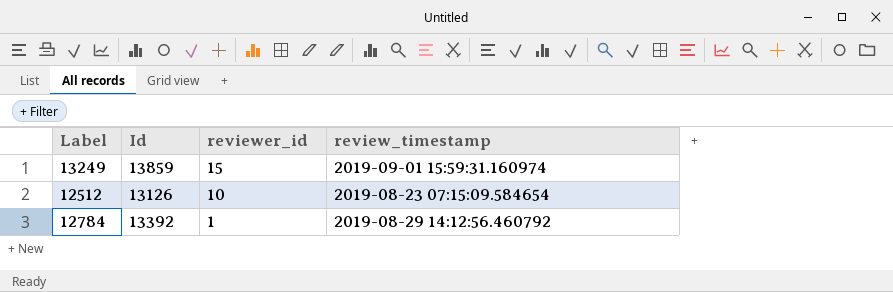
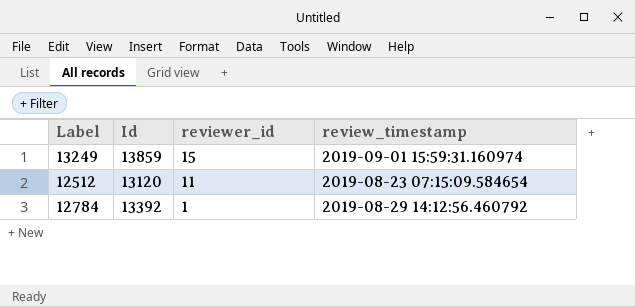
12512 | Id: 13126 -> 13120
12512 | reviewer_id: 10 -> 11

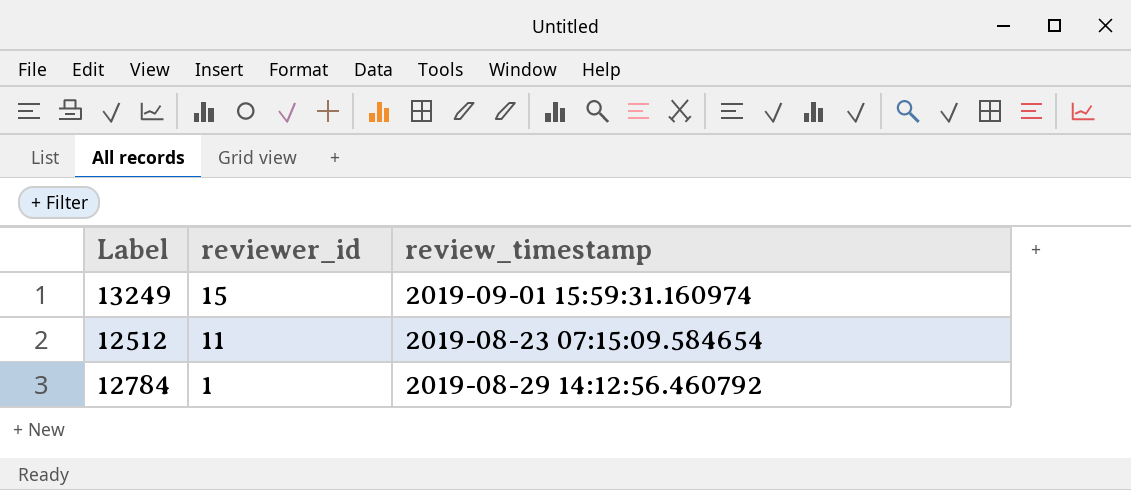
column Id | position: 2 -> none

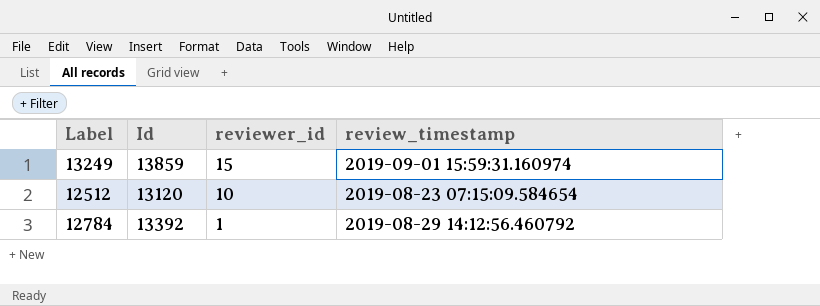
column Id | position: none -> 2
12512 | reviewer_id: 11 -> 10

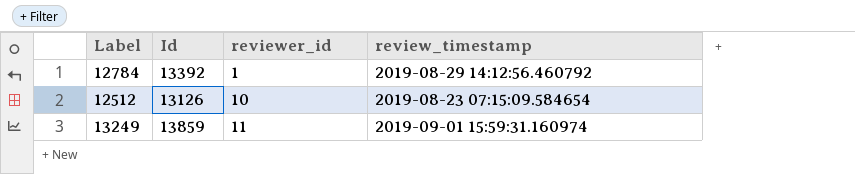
row order: reviewer_id descending -> reviewer_id ascending
12512 | Id: 13120 -> 13126
13249 | reviewer_id: 15 -> 11

